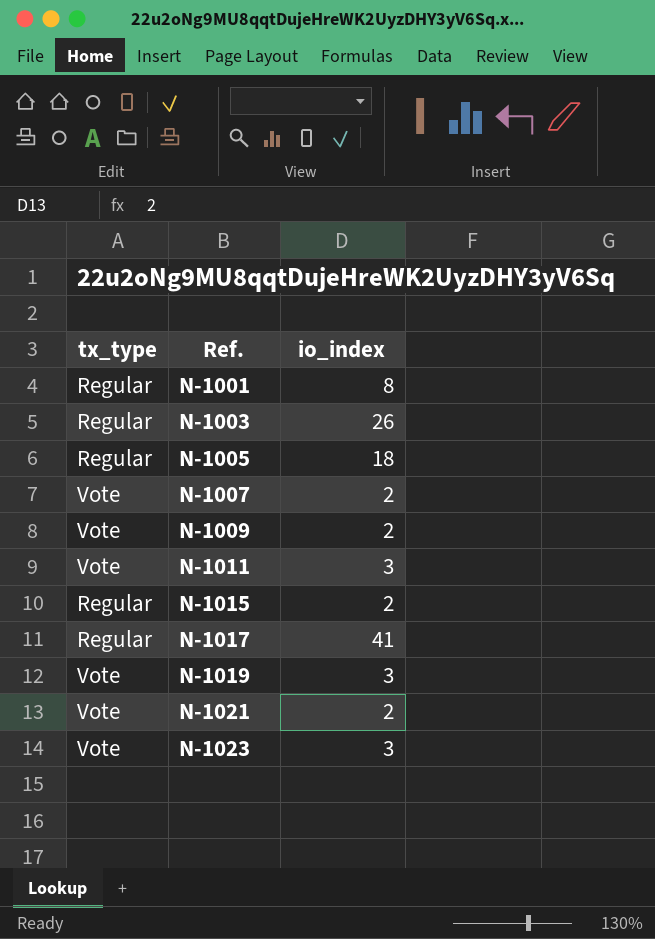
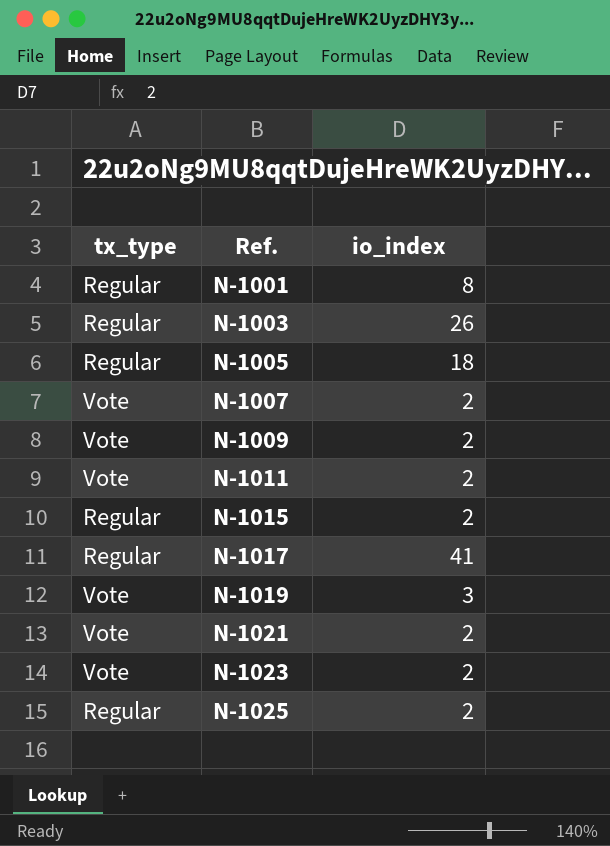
N-1011 | io_index: 3 -> 2
N-1023 | io_index: 3 -> 2
row N-1025: none -> Regular | 2

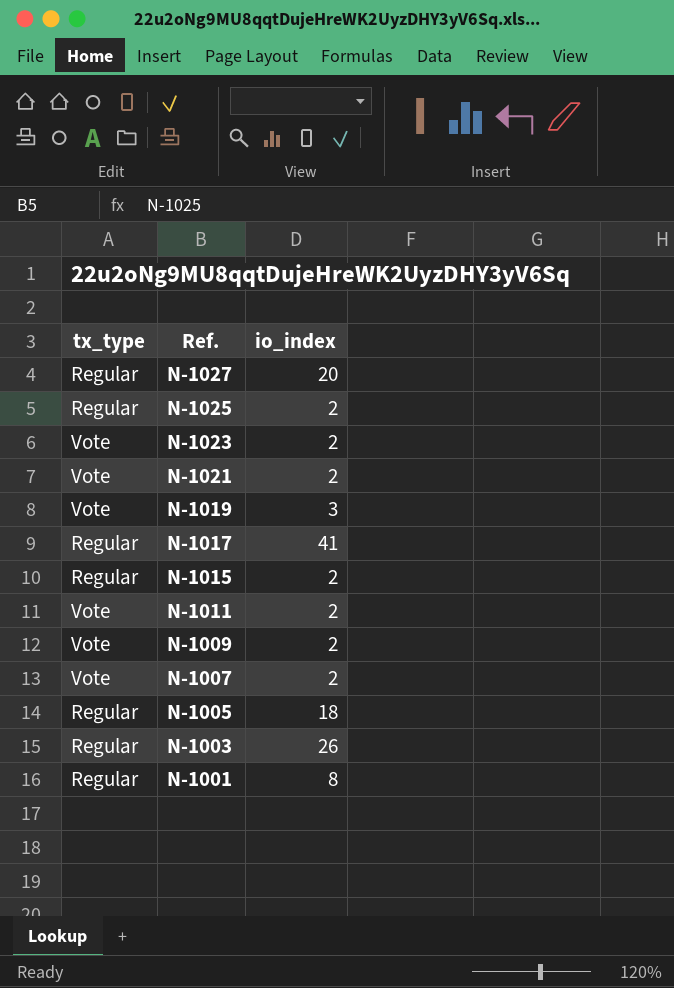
row order: Ref. ascending -> Ref. descending
row N-1027: none -> Regular | 20

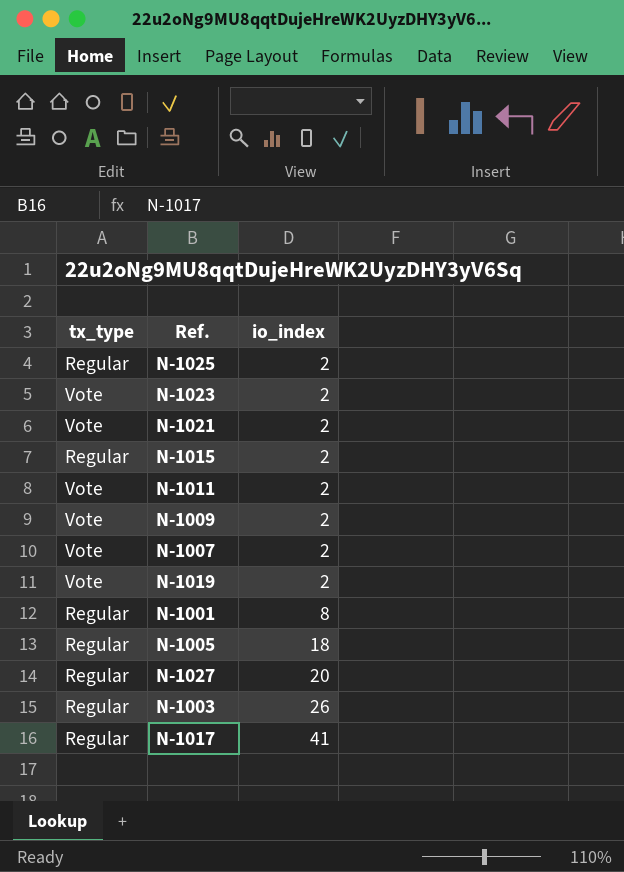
row order: Ref. descending -> io_index ascending
N-1019 | io_index: 3 -> 2

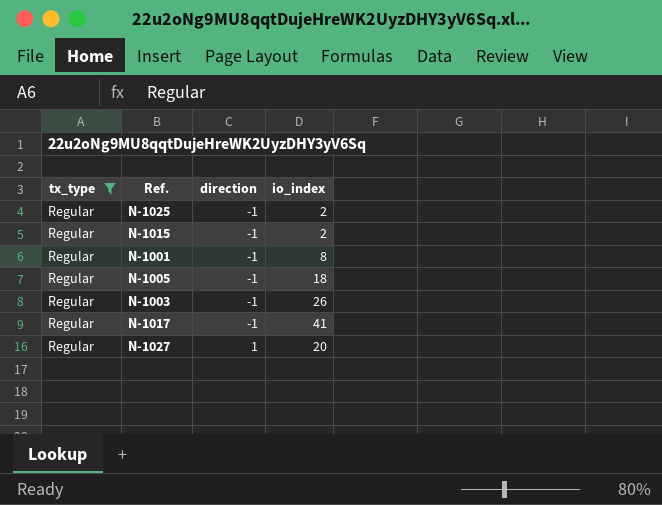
filter: none -> tx_type = Regular
row order: io_index ascending -> direction ascending
column direction | position: none -> 3

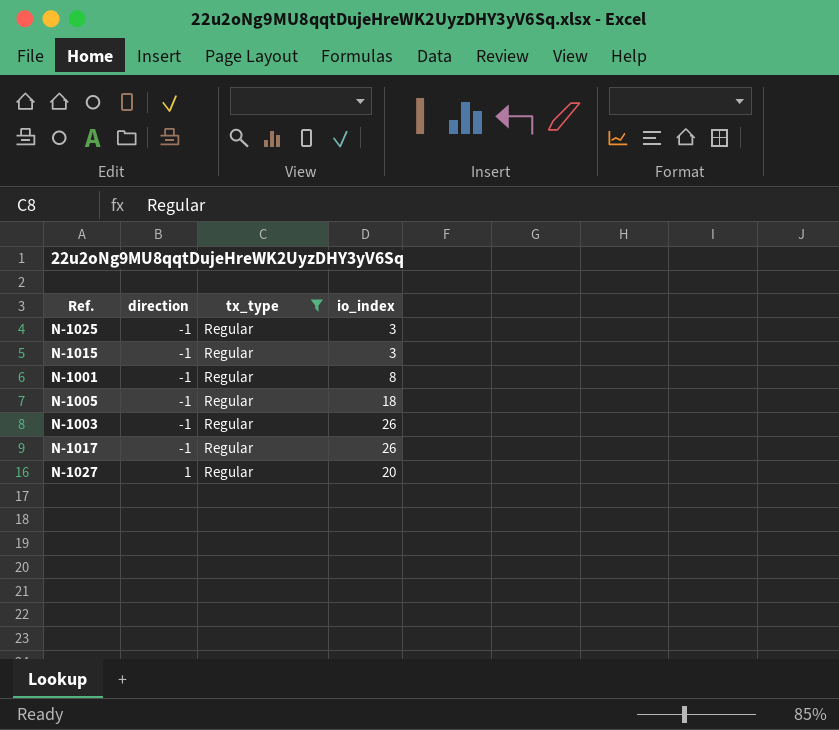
column tx_type | position: 1 -> 3
N-1025 | io_index: 2 -> 3
N-1015 | io_index: 2 -> 3
N-1017 | io_index: 41 -> 26

